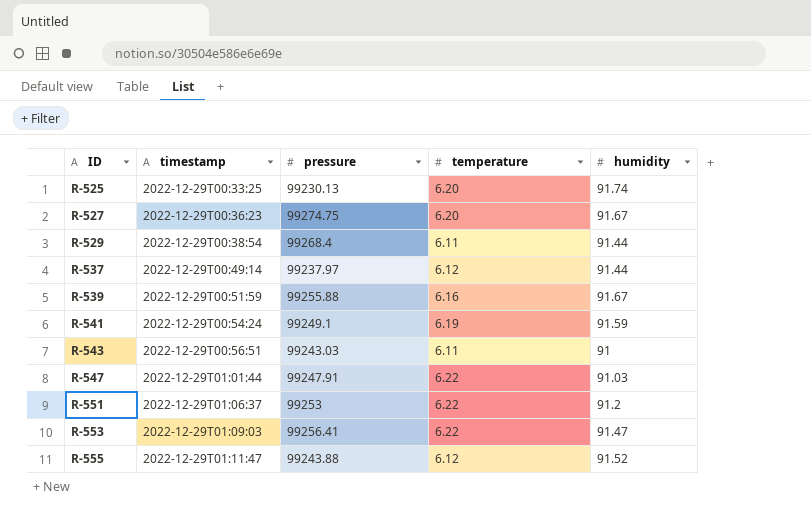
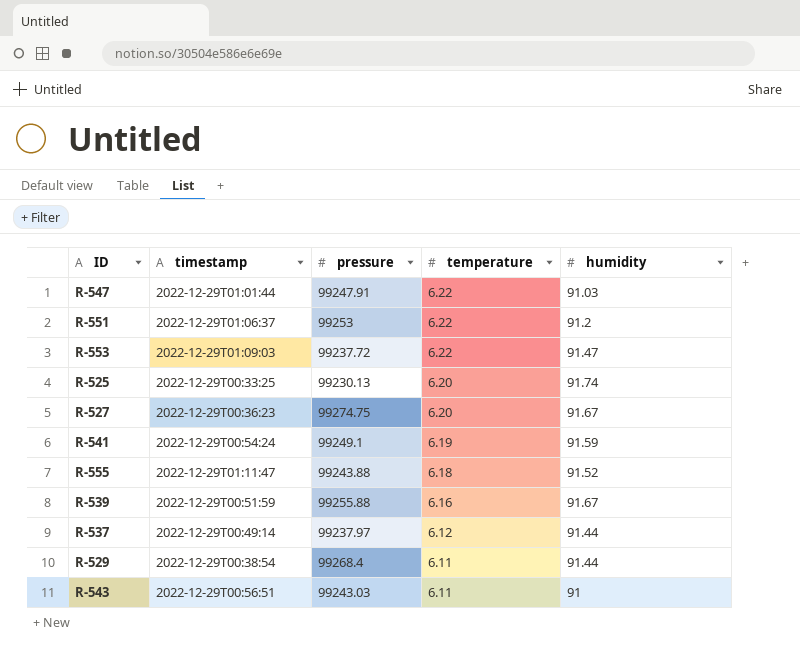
row order: ID ascending -> temperature descending
R-553 | pressure: 99256.41 -> 99237.72
R-555 | temperature: 6.12 -> 6.18

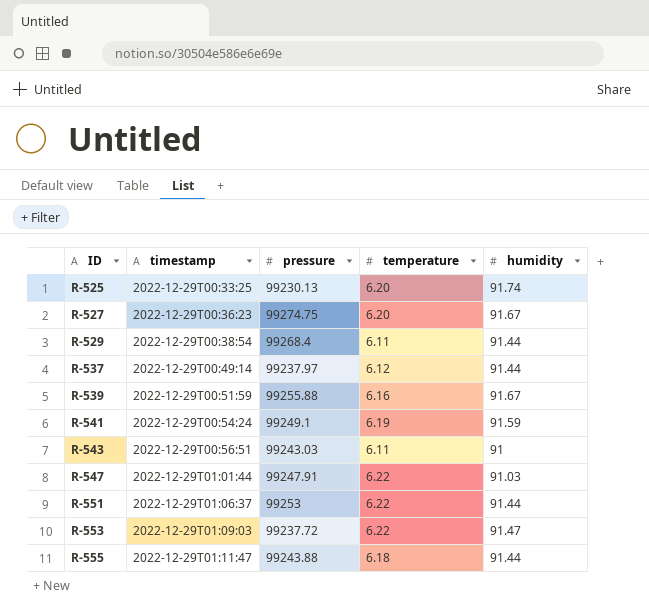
row order: temperature descending -> ID ascending
R-551 | humidity: 91.2 -> 91.44
R-555 | humidity: 91.52 -> 91.44

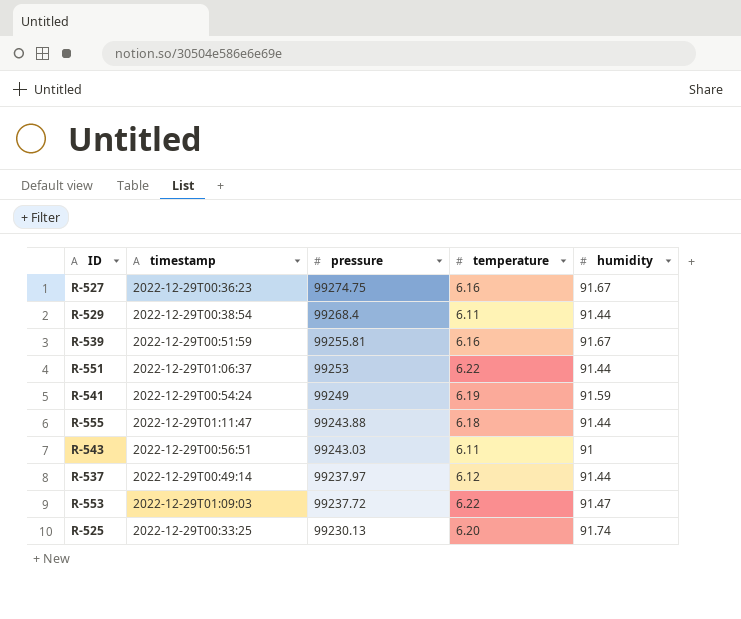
row order: ID ascending -> pressure descending
row R-547: 2022-12-29T01:01:44 | 99247.91 | 6.22 | 91.03 -> none
R-527 | temperature: 6.20 -> 6.16
R-539 | pressure: 99255.88 -> 99255.81
R-541 | pressure: 99249.1 -> 99249

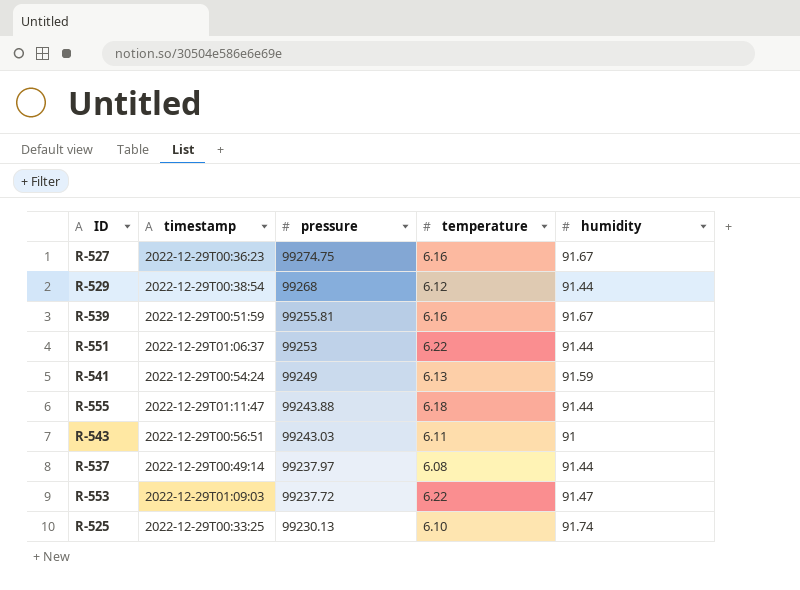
R-529 | pressure: 99268.4 -> 99268
R-529 | temperature: 6.11 -> 6.12
R-541 | temperature: 6.19 -> 6.13
R-537 | temperature: 6.12 -> 6.08
R-525 | temperature: 6.20 -> 6.10

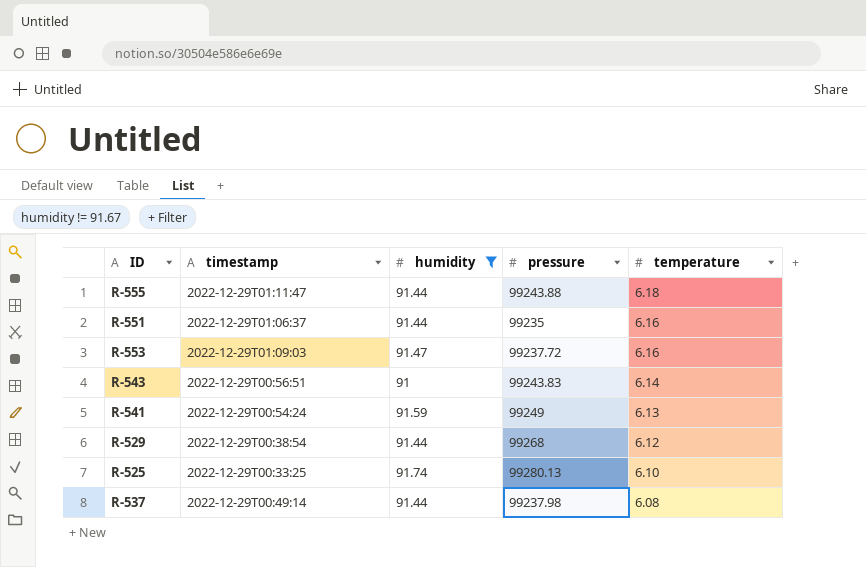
filter: none -> humidity != 91.67
row order: pressure descending -> temperature descending
column humidity | position: 5 -> 3
R-551 | pressure: 99253 -> 99235
R-551 | temperature: 6.22 -> 6.16
R-553 | temperature: 6.22 -> 6.16
R-543 | pressure: 99243.03 -> 99243.83
R-543 | temperature: 6.11 -> 6.14
R-525 | pressure: 99230.13 -> 99280.13
R-537 | pressure: 99237.97 -> 99237.98

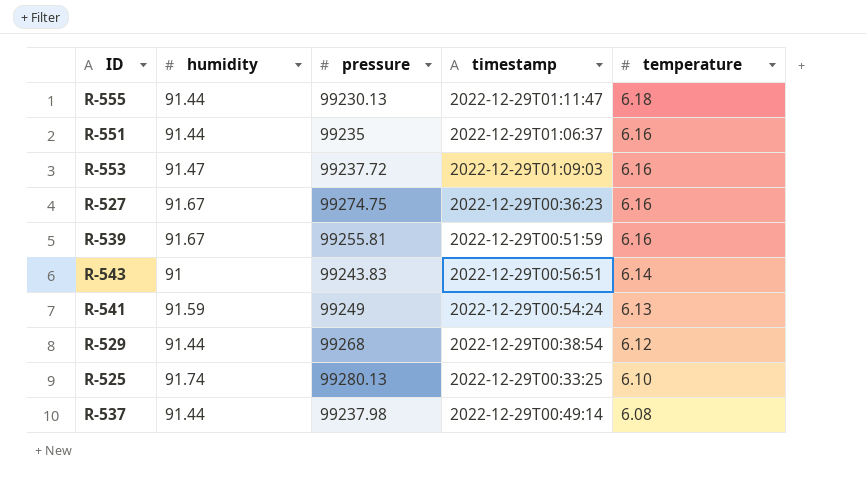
filter: humidity != 91.67 -> none
column timestamp | position: 2 -> 4
R-555 | pressure: 99243.88 -> 99230.13

